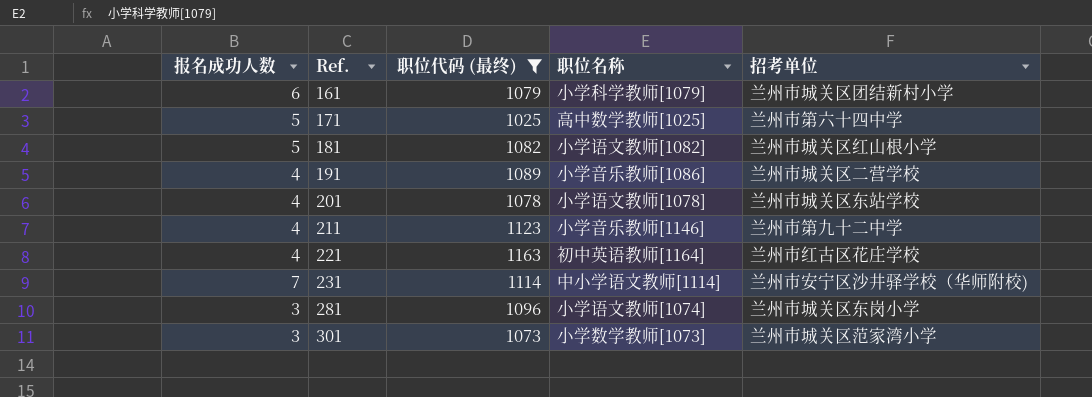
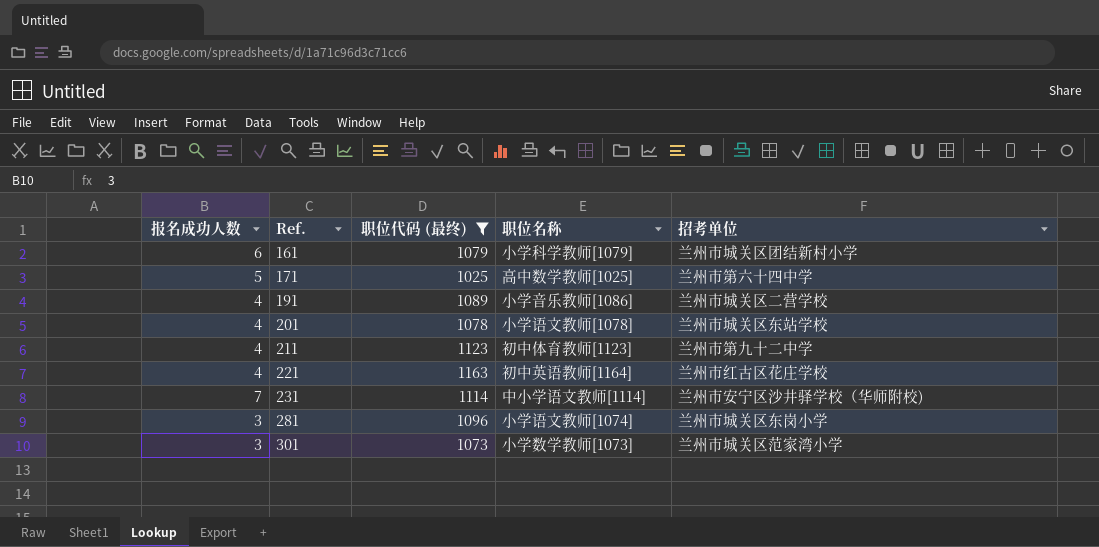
row 181: 5 | 1082 | 小学语文教师[1082] | 兰州市城关区红山根小学 -> none
211 | 职位名称: 小学音乐教师[1146] -> 初中体育教师[1123]

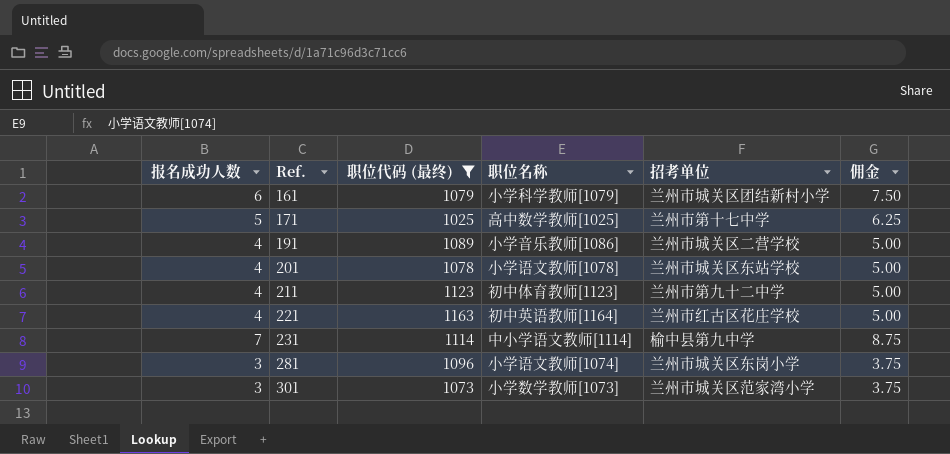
column 佣金 | formula: none -> [报名成功人数] * 1.25
171 | 招考单位: 兰州市第六十四中学 -> 兰州市第十七中学
231 | 招考单位: 兰州市安宁区沙井驿学校（华师附校) -> 榆中县第九中学

